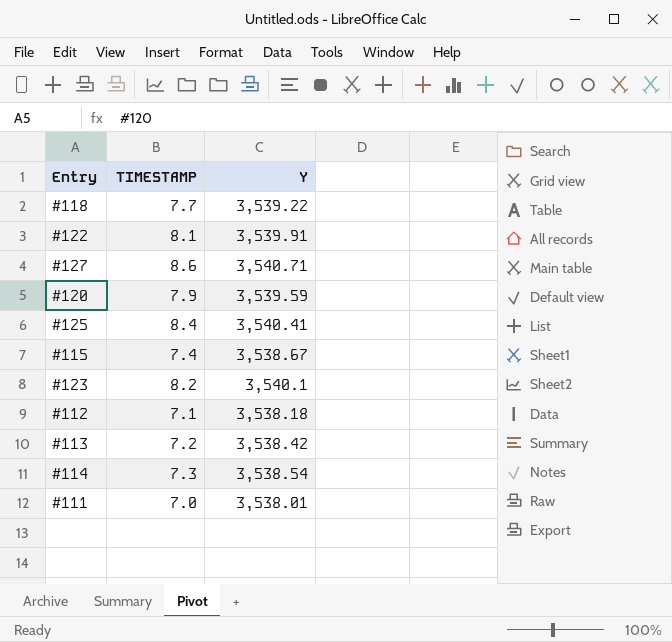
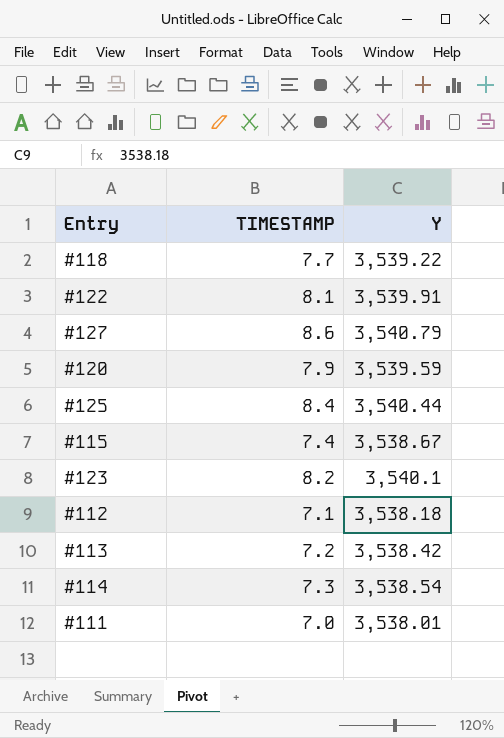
#127 | Y: 3,540.71 -> 3,540.79
#125 | Y: 3,540.41 -> 3,540.44

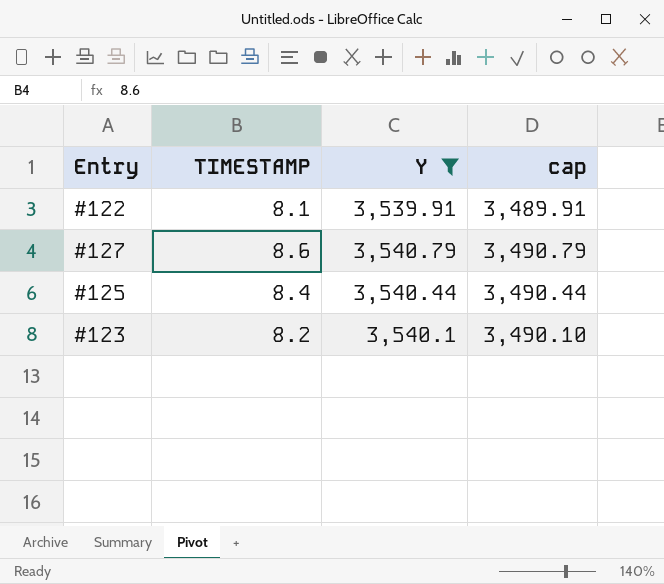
filter: none -> Y >= 3,539.91
column cap | formula: none -> [Y] - 50

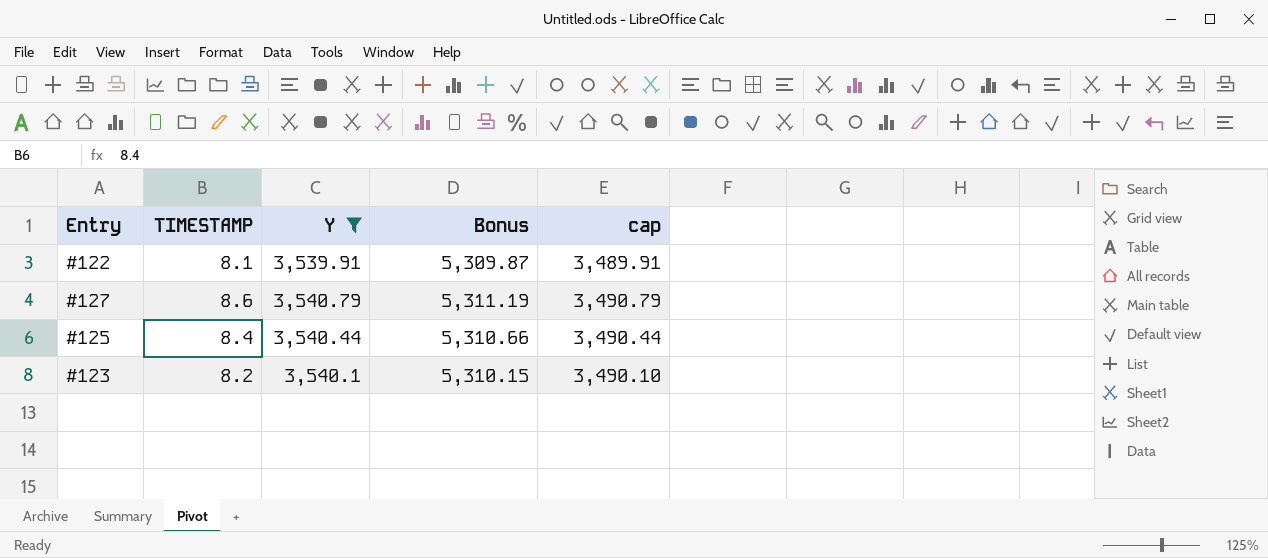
column Bonus | formula: none -> [Y] * 1.5

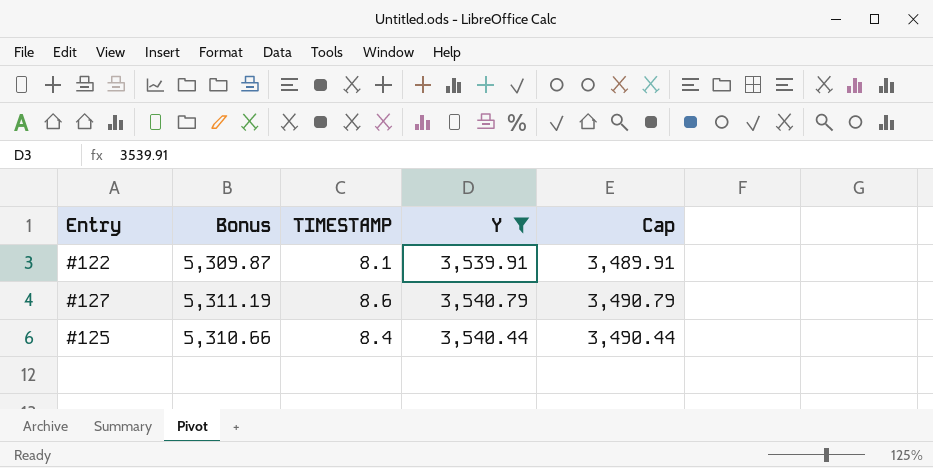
column Bonus | position: 4 -> 2
column name: cap -> Cap
row #123: 8.2 | 3,540.1 | 5,310.15 | 3,490.10 -> none

